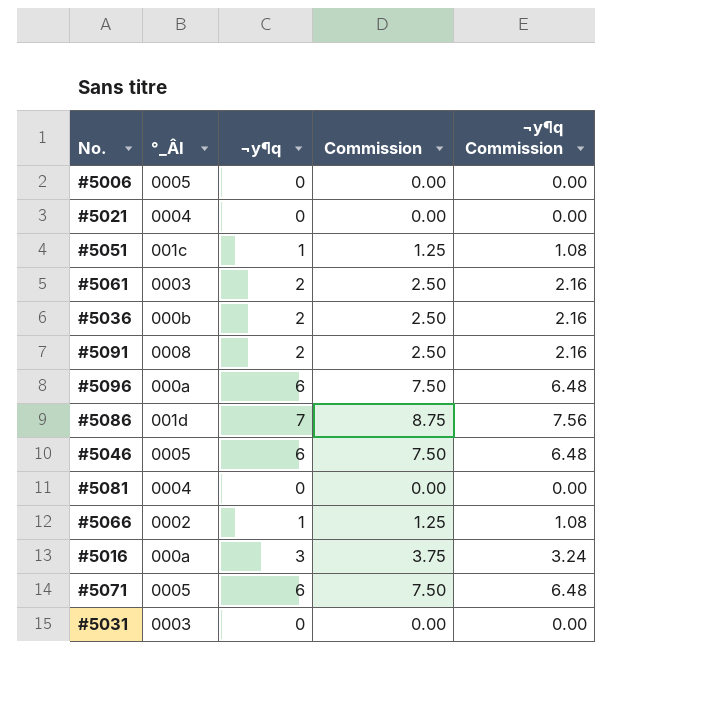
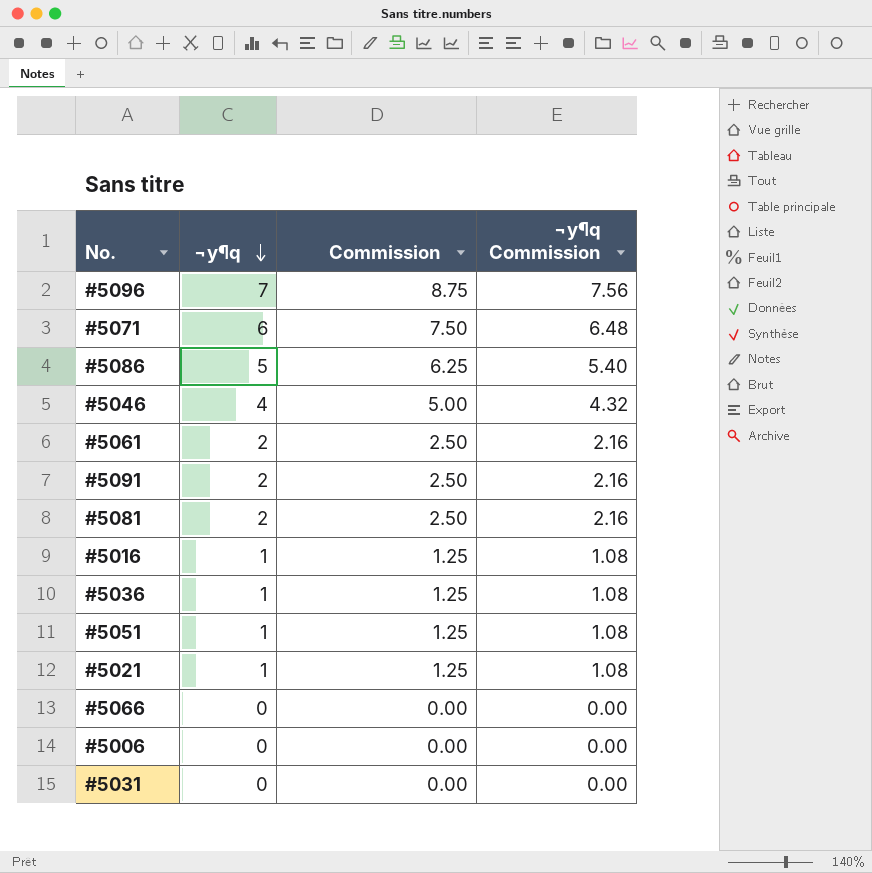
row order: none -> ¬y¶q descending
column °_ÂI | position: 2 -> none
#5096 | ¬y¶q: 6 -> 7
#5096 | Commission: 7.50 -> 8.75
#5096 | ¬y¶q Commission: 6.48 -> 7.56
#5086 | ¬y¶q: 7 -> 5
#5086 | Commission: 8.75 -> 6.25
#5086 | ¬y¶q Commission: 7.56 -> 5.40
#5046 | ¬y¶q: 6 -> 4
#5046 | Commission: 7.50 -> 5.00
#5046 | ¬y¶q Commission: 6.48 -> 4.32
#5081 | ¬y¶q: 0 -> 2
#5081 | Commission: 0.00 -> 2.50
#5081 | ¬y¶q Commission: 0.00 -> 2.16
#5016 | ¬y¶q: 3 -> 1
#5016 | Commission: 3.75 -> 1.25
#5016 | ¬y¶q Commission: 3.24 -> 1.08
#5036 | ¬y¶q: 2 -> 1
#5036 | Commission: 2.50 -> 1.25
#5036 | ¬y¶q Commission: 2.16 -> 1.08
#5021 | ¬y¶q: 0 -> 1
#5021 | Commission: 0.00 -> 1.25
#5021 | ¬y¶q Commission: 0.00 -> 1.08
#5066 | ¬y¶q: 1 -> 0
#5066 | Commission: 1.25 -> 0.00
#5066 | ¬y¶q Commission: 1.08 -> 0.00

